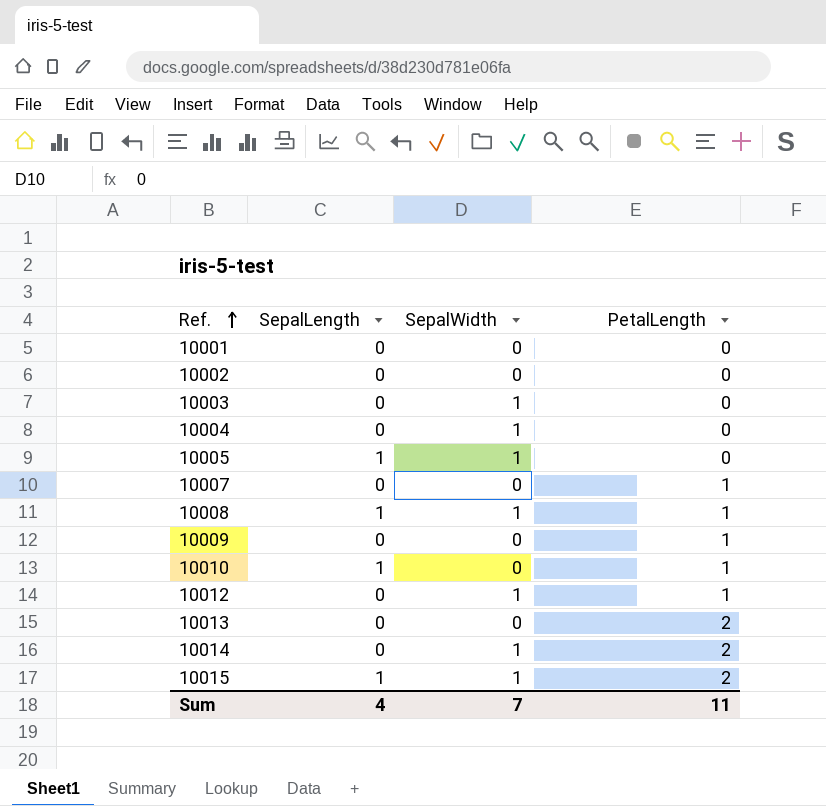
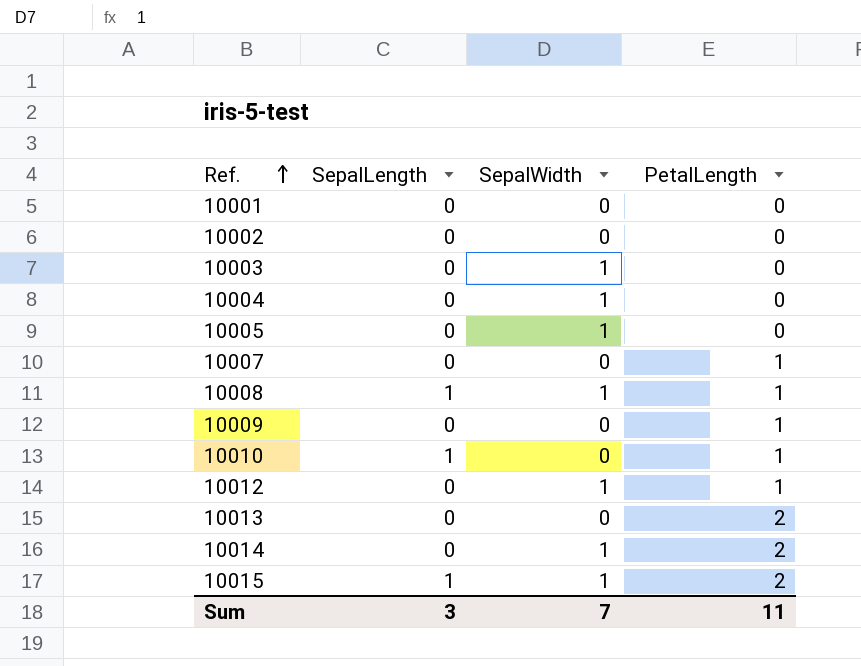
10005 | SepalLength: 1 -> 0
Sum | SepalLength: 4 -> 3

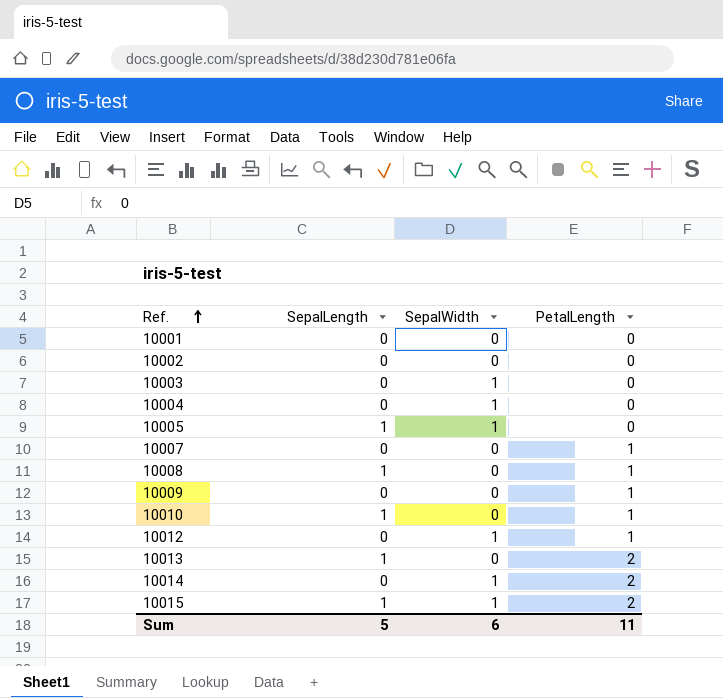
10005 | SepalLength: 0 -> 1
10008 | SepalWidth: 1 -> 0
10013 | SepalLength: 0 -> 1
Sum | SepalLength: 3 -> 5
Sum | SepalWidth: 7 -> 6

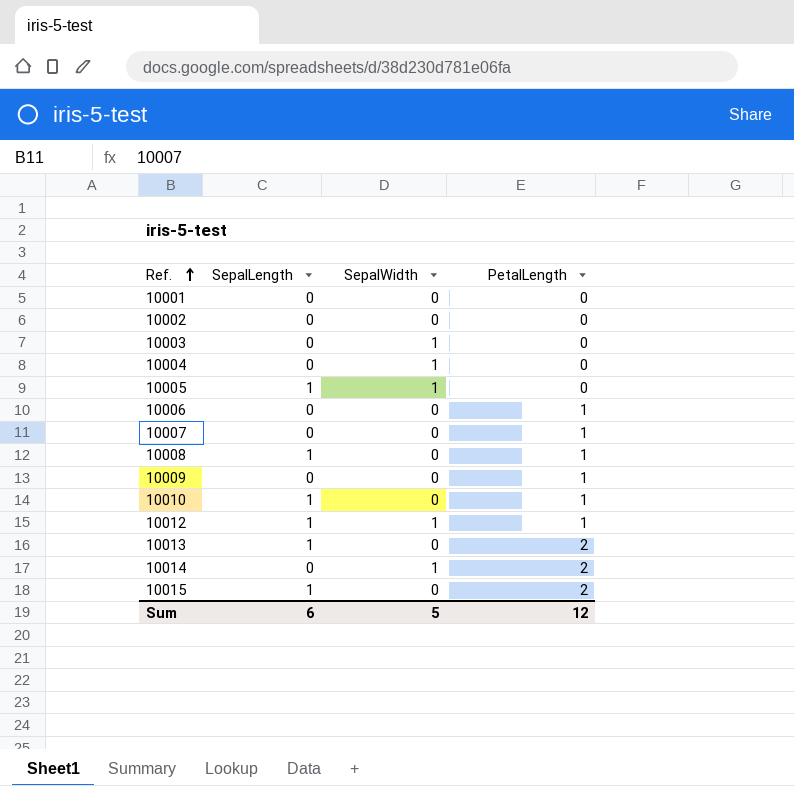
row 10006: none -> 0 | 0 | 1
10012 | SepalLength: 0 -> 1
10015 | SepalWidth: 1 -> 0
Sum | SepalLength: 5 -> 6
Sum | SepalWidth: 6 -> 5
Sum | PetalLength: 11 -> 12

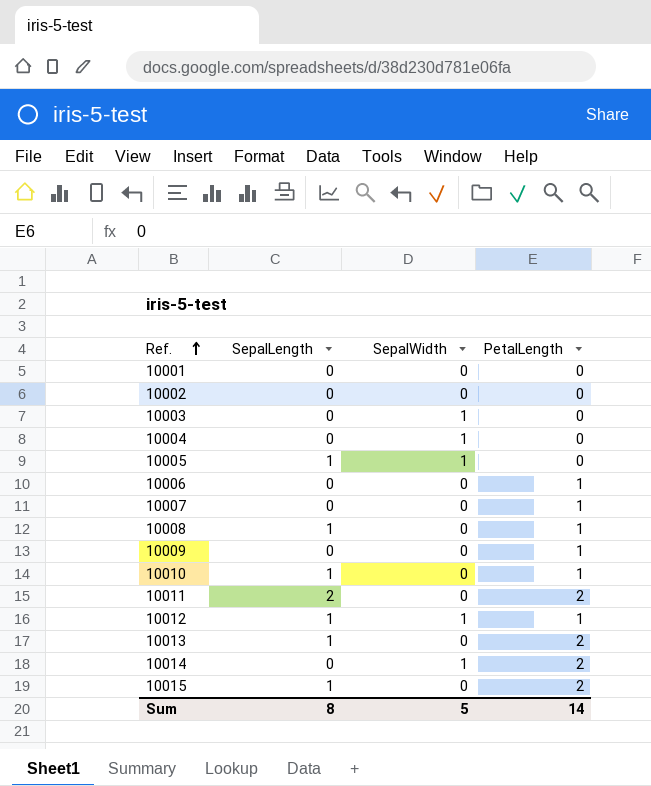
row 10011: none -> 2 | 0 | 2
Sum | SepalLength: 6 -> 8
Sum | PetalLength: 12 -> 14

